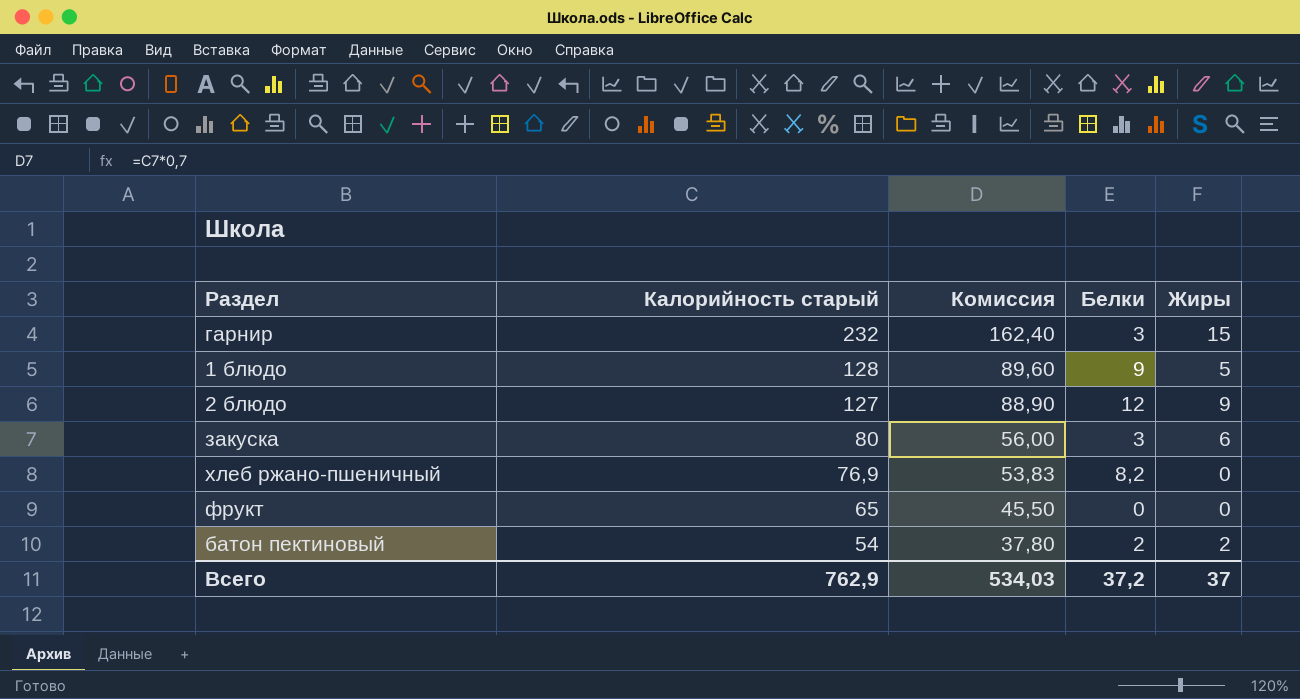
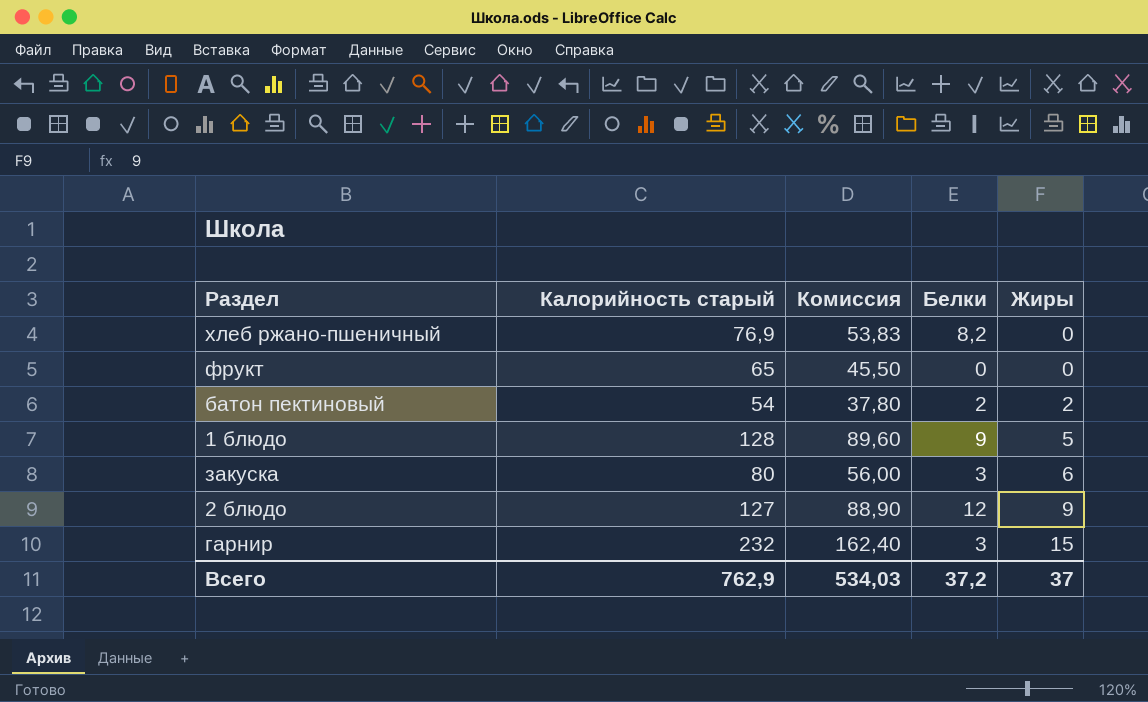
row order: Калорийность старый descending -> Жиры ascending

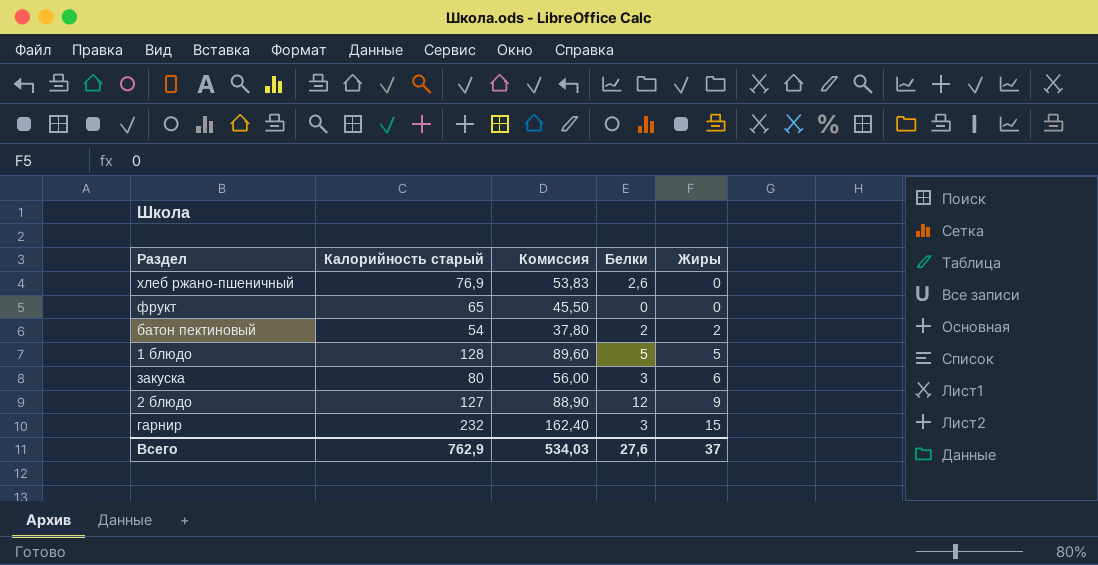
хлеб ржано-пшеничный | Белки: 8,2 -> 2,6
1 блюдо | Белки: 9 -> 5
Всего | Белки: 37,2 -> 27,6

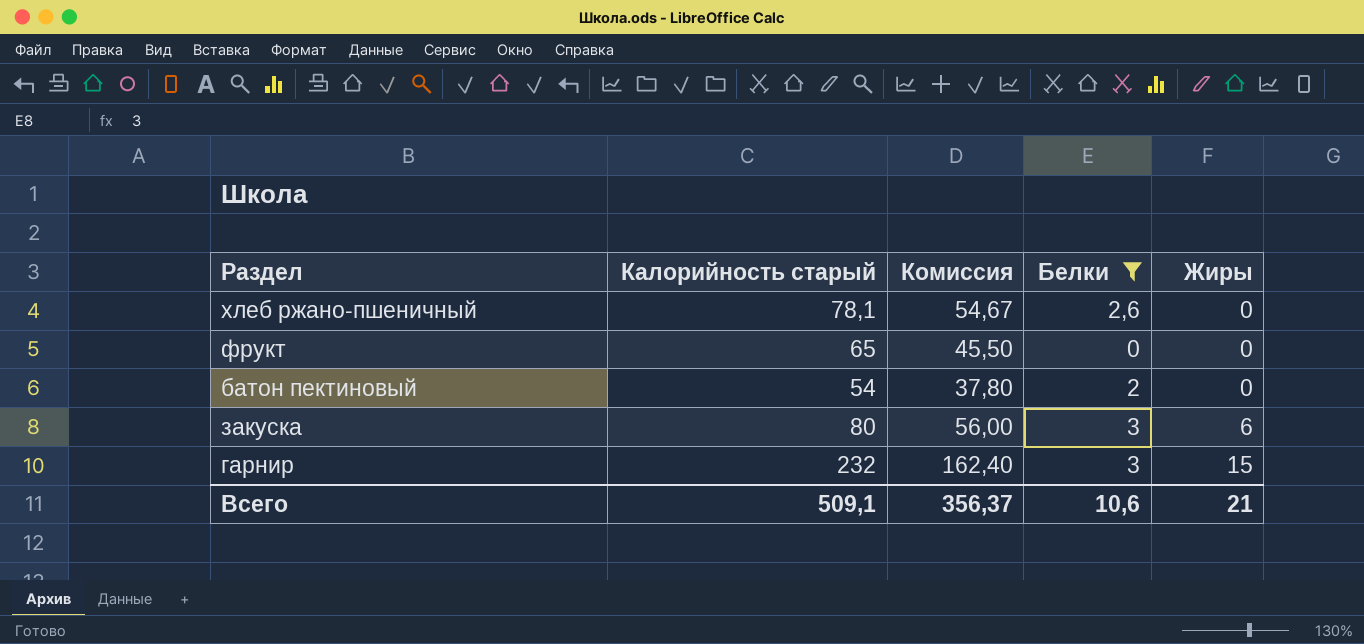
filter: none -> Белки <= 3
хлеб ржано-пшеничный | Калорийность старый: 76,9 -> 78,1
хлеб ржано-пшеничный | Комиссия: 53,83 -> 54,67
батон пектиновый | Жиры: 2 -> 0
Всего | Калорийность старый: 762,9 -> 509,1
Всего | Комиссия: 534,03 -> 356,37
Всего | Белки: 27,6 -> 10,6
Всего | Жиры: 37 -> 21

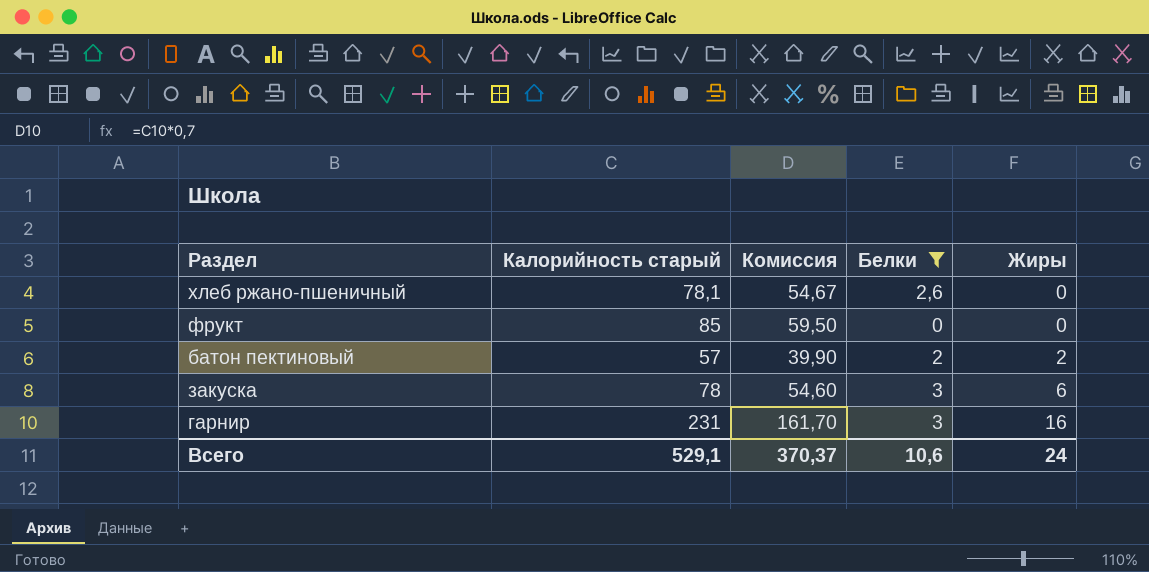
фрукт | Калорийность старый: 65 -> 85
фрукт | Комиссия: 45,50 -> 59,50
батон пектиновый | Калорийность старый: 54 -> 57
батон пектиновый | Комиссия: 37,80 -> 39,90
батон пектиновый | Жиры: 0 -> 2
закуска | Калорийность старый: 80 -> 78
закуска | Комиссия: 56,00 -> 54,60
гарнир | Калорийность старый: 232 -> 231
гарнир | Комиссия: 162,40 -> 161,70
гарнир | Жиры: 15 -> 16
Всего | Калорийность старый: 509,1 -> 529,1
Всего | Комиссия: 356,37 -> 370,37
Всего | Жиры: 21 -> 24

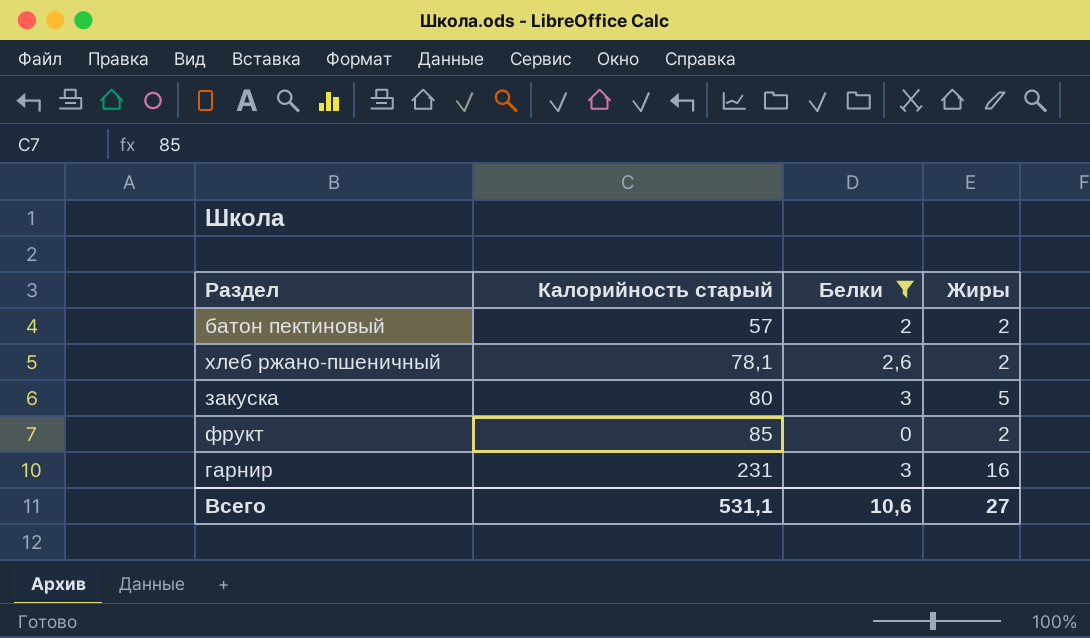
row order: Жиры ascending -> Калорийность старый ascending
column Комиссия | formula: [Калорийность старый] * 0,7 -> none
хлеб ржано-пшеничный | Жиры: 0 -> 2
закуска | Калорийность старый: 78 -> 80
закуска | Жиры: 6 -> 5
фрукт | Жиры: 0 -> 2
Всего | Калорийность старый: 529,1 -> 531,1
Всего | Жиры: 24 -> 27

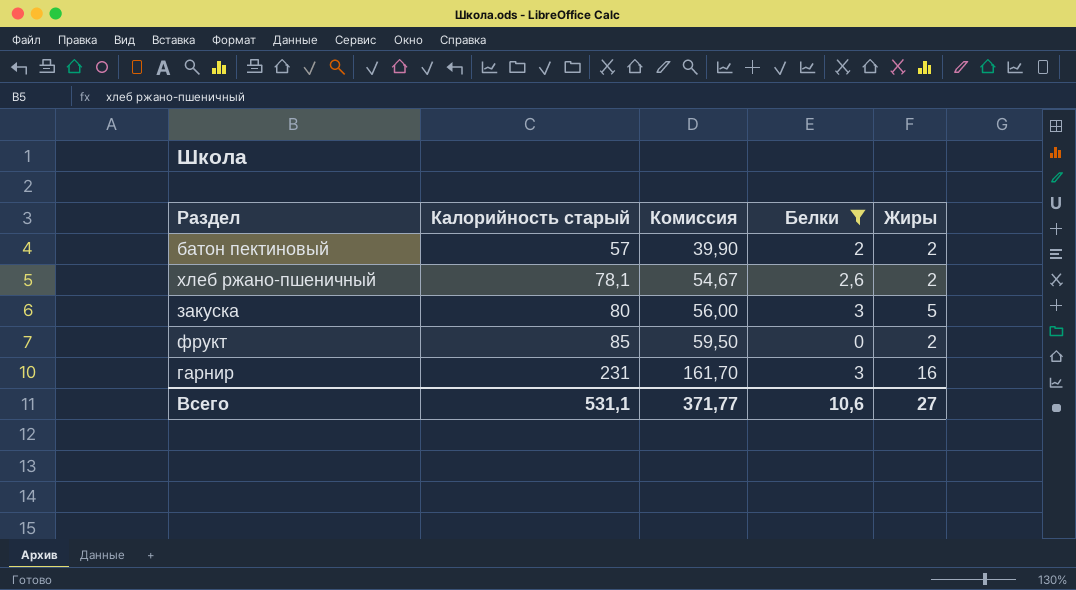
column Комиссия | formula: none -> [Калорийность старый] * 0,7

